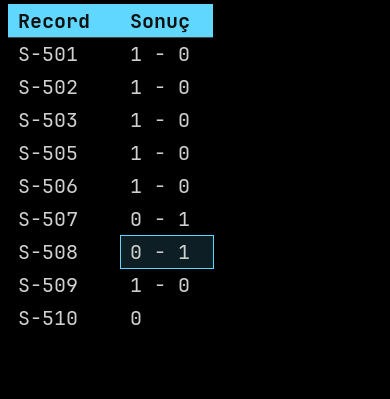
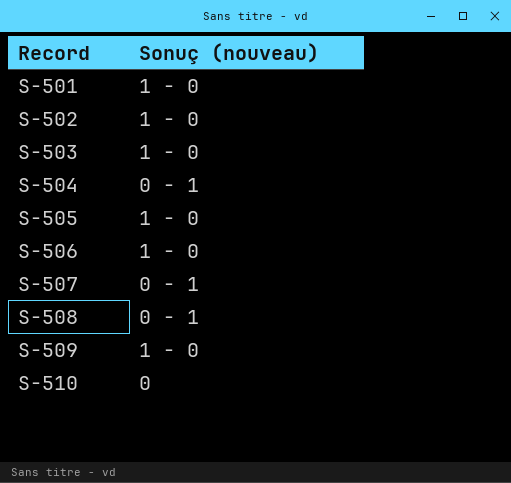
column name: Sonuç -> Sonuç (nouveau)
row S-504: none -> 0 - 1

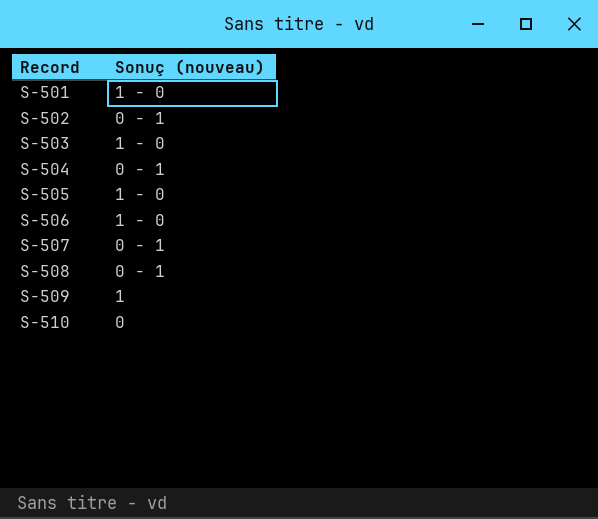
S-502 | Sonuç (nouveau): 1 - 0 -> 0 - 1
S-509 | Sonuç (nouveau): 1 - 0 -> 1

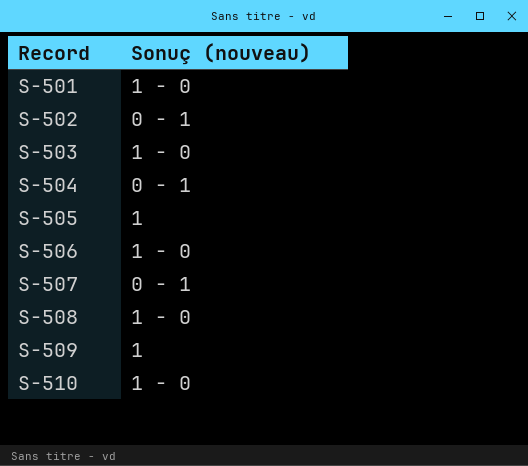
S-505 | Sonuç (nouveau): 1 - 0 -> 1
S-508 | Sonuç (nouveau): 0 - 1 -> 1 - 0
S-510 | Sonuç (nouveau): 0 -> 1 - 0

